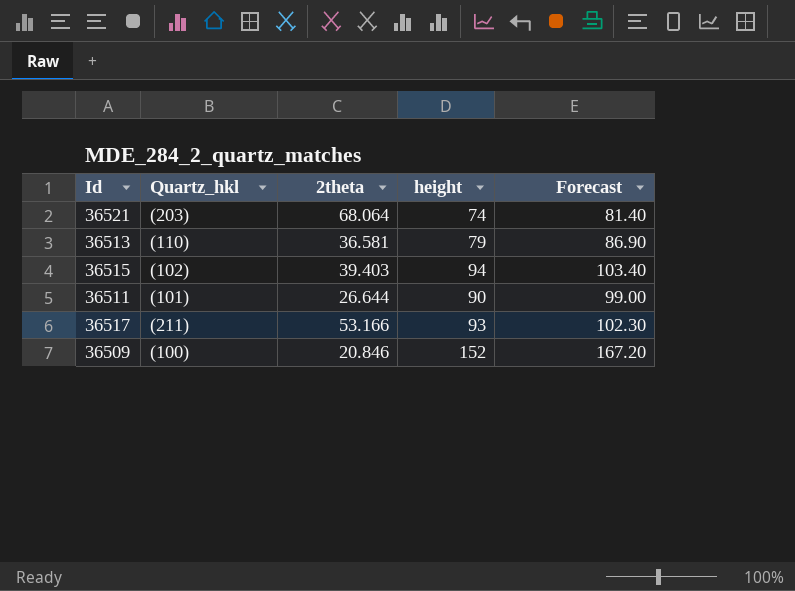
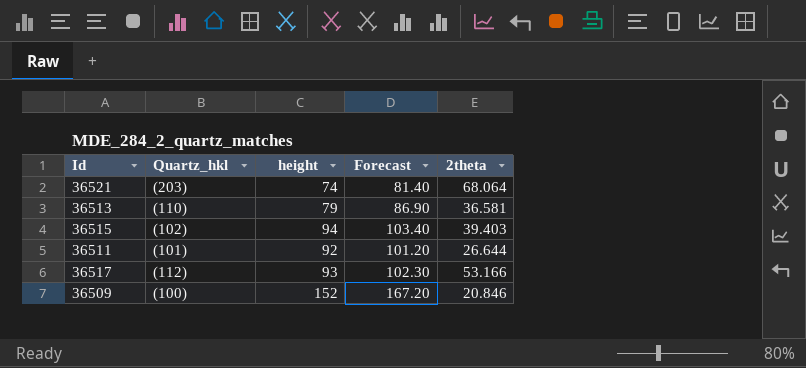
column 2theta | position: 3 -> 5
36511 | height: 90 -> 92
36511 | Forecast: 99.00 -> 101.20
36517 | Quartz_hkl: (211) -> (112)

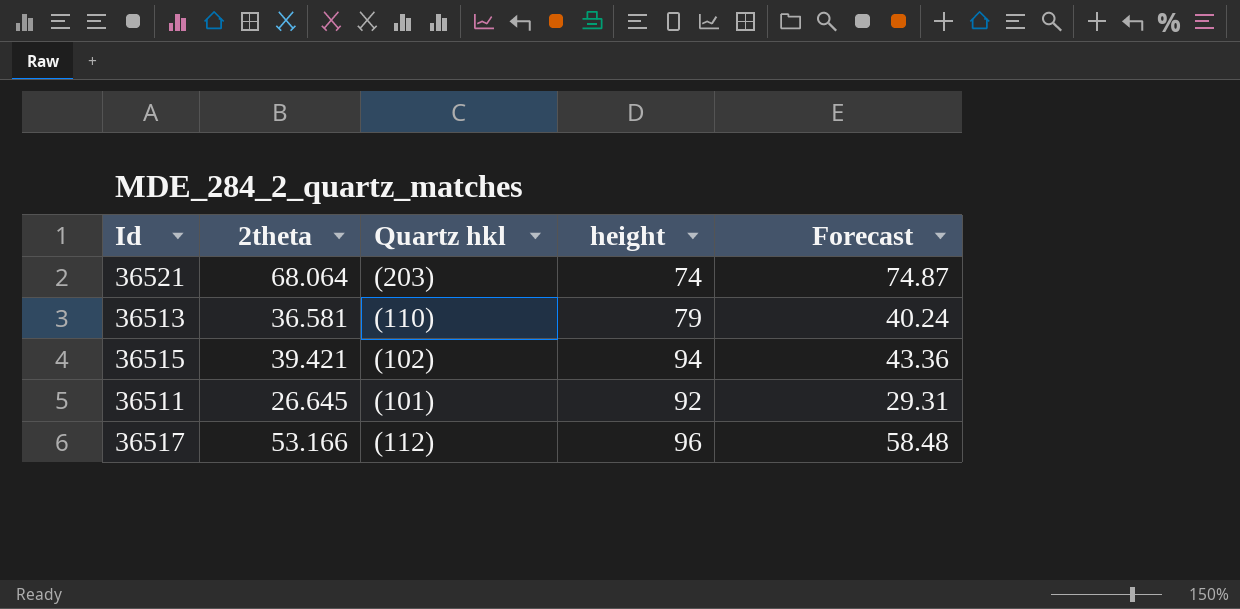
column 2theta | position: 5 -> 2
column name: Quartz_hkl -> Quartz hkl
column Forecast | formula: [height] * 1.1 -> [2theta] * 1.1
row 36509: (100) | 152 | 167.20 | 20.846 -> none
36515 | 2theta: 39.403 -> 39.421
36511 | 2theta: 26.644 -> 26.645
36517 | height: 93 -> 96

